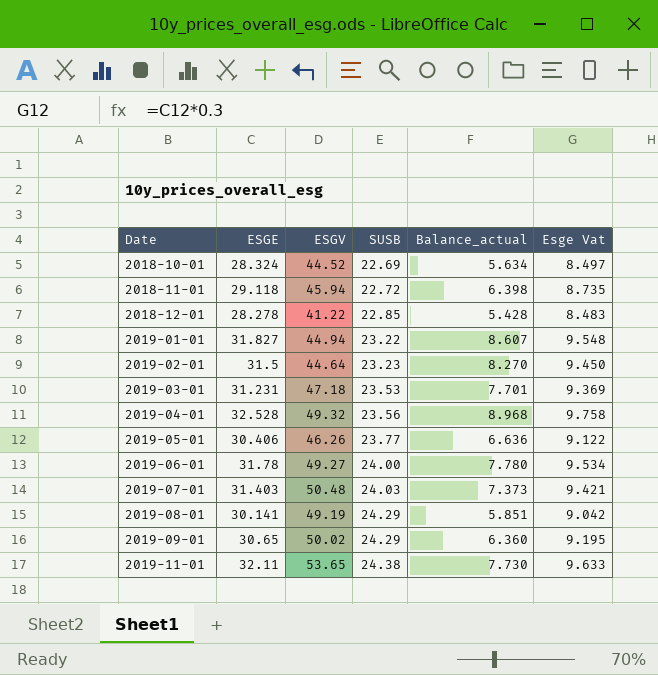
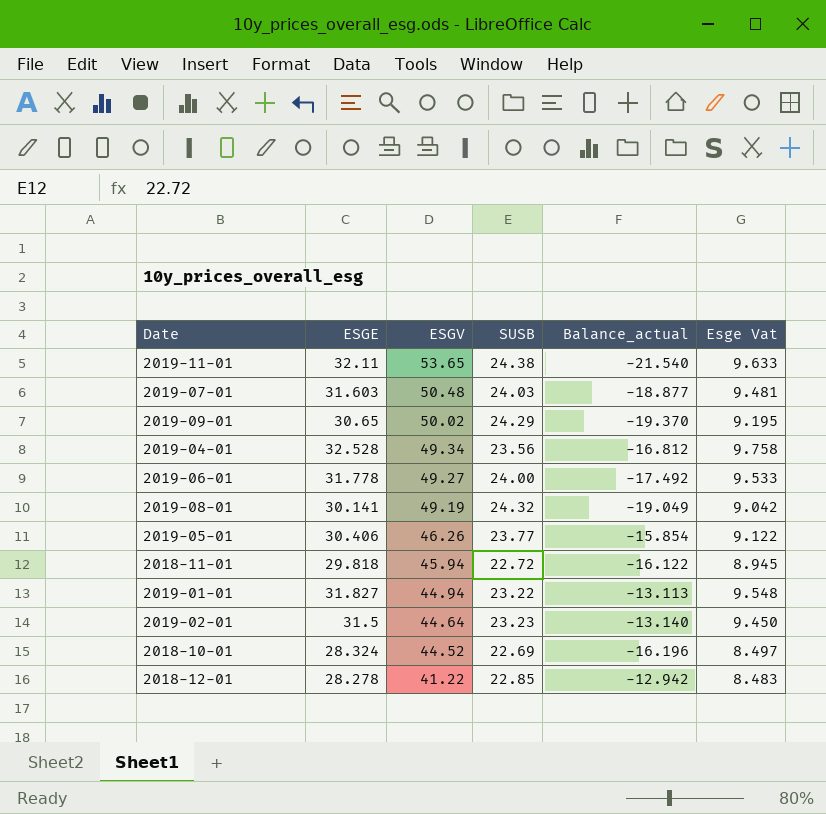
row order: Date ascending -> ESGV descending
column Balance_actual | formula: [ESGE] - [SUSB] -> [ESGE] - [ESGV]
row 2019-03-01: 31.231 | 47.18 | 23.53 | 7.701 | 9.369 -> none
2019-07-01 | ESGE: 31.403 -> 31.603
2019-07-01 | Esge Vat: 9.421 -> 9.481
2019-04-01 | ESGV: 49.32 -> 49.34
2019-06-01 | ESGE: 31.78 -> 31.778
2019-06-01 | Esge Vat: 9.534 -> 9.533
2019-08-01 | SUSB: 24.29 -> 24.32
2018-11-01 | ESGE: 29.118 -> 29.818
2018-11-01 | Esge Vat: 8.735 -> 8.945

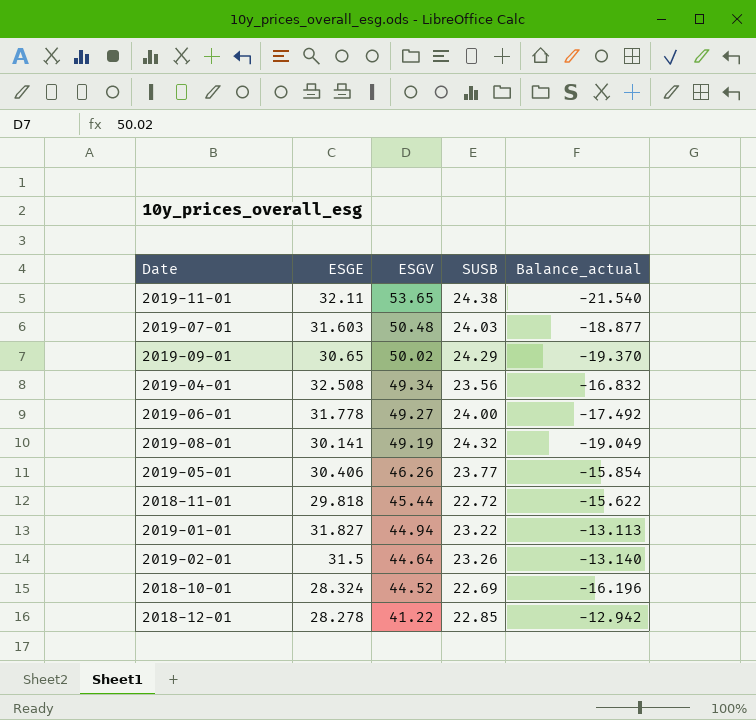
column Esge Vat | formula: [ESGE] * 0.3 -> none
2019-04-01 | ESGE: 32.528 -> 32.508
2019-04-01 | Balance_actual: -16.812 -> -16.832
2018-11-01 | ESGV: 45.94 -> 45.44
2018-11-01 | Balance_actual: -16.122 -> -15.622
2019-02-01 | SUSB: 23.23 -> 23.26

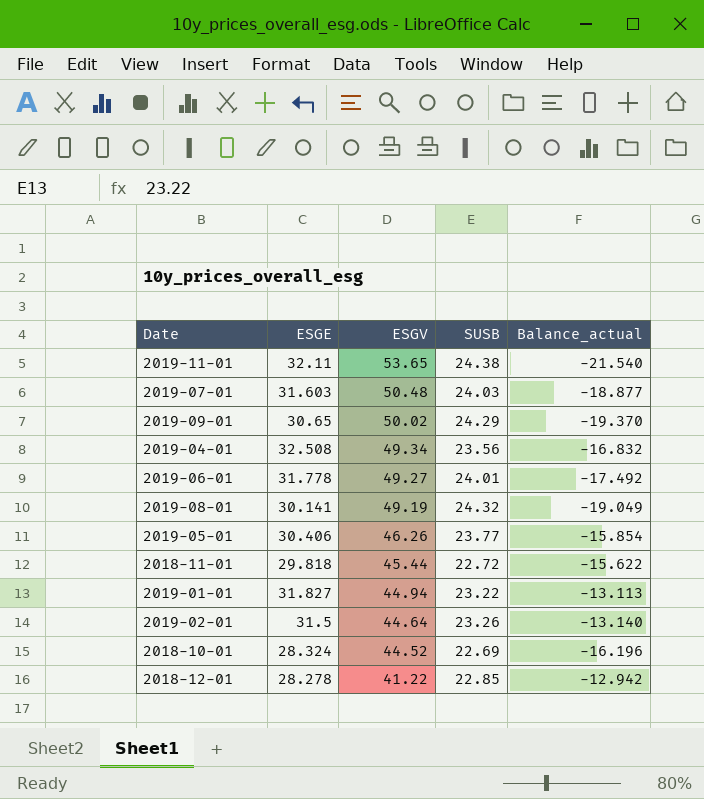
2019-06-01 | SUSB: 24.00 -> 24.01

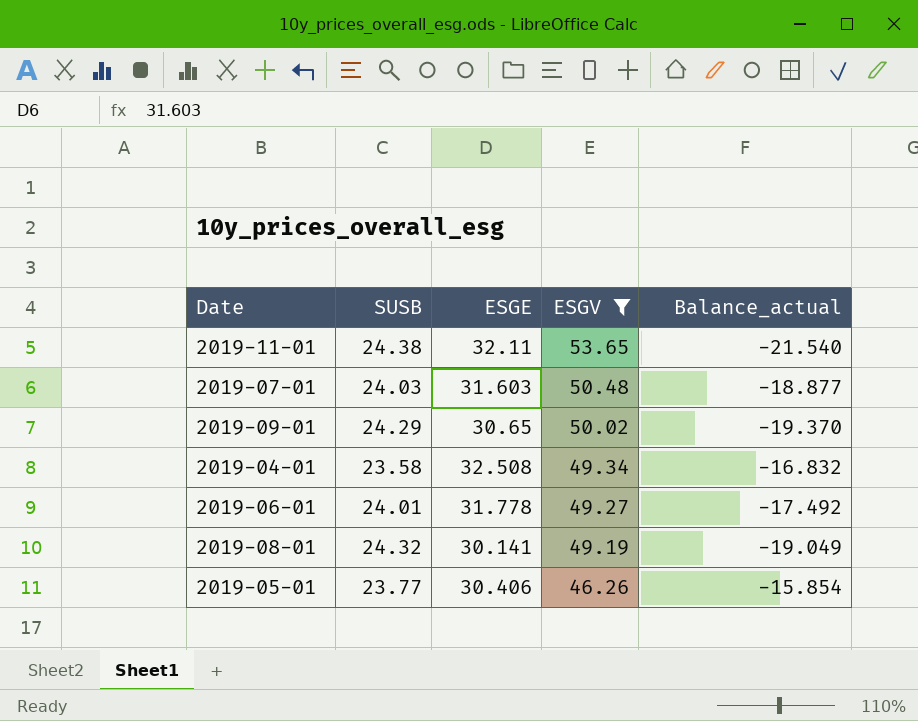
filter: none -> ESGV >= 46.26
column SUSB | position: 4 -> 2
2019-04-01 | SUSB: 23.56 -> 23.58

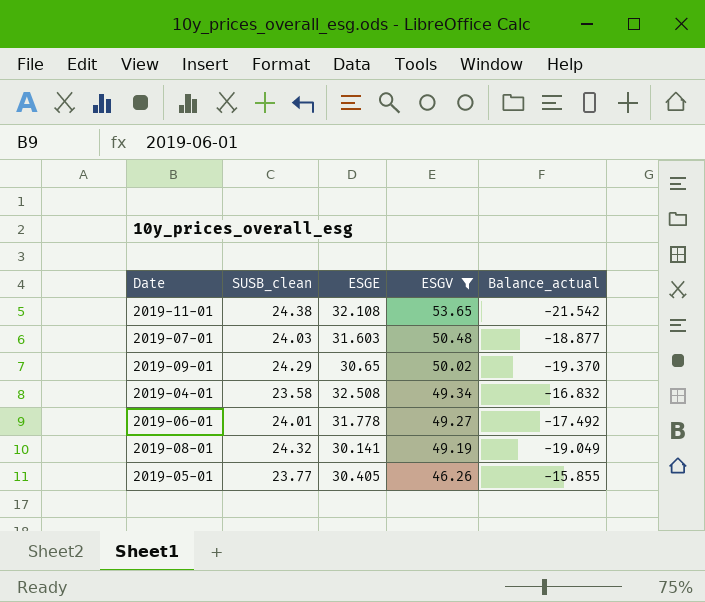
column name: SUSB -> SUSB_clean
2019-11-01 | ESGE: 32.11 -> 32.108
2019-11-01 | Balance_actual: -21.540 -> -21.542
2019-05-01 | ESGE: 30.406 -> 30.405
2019-05-01 | Balance_actual: -15.854 -> -15.855

